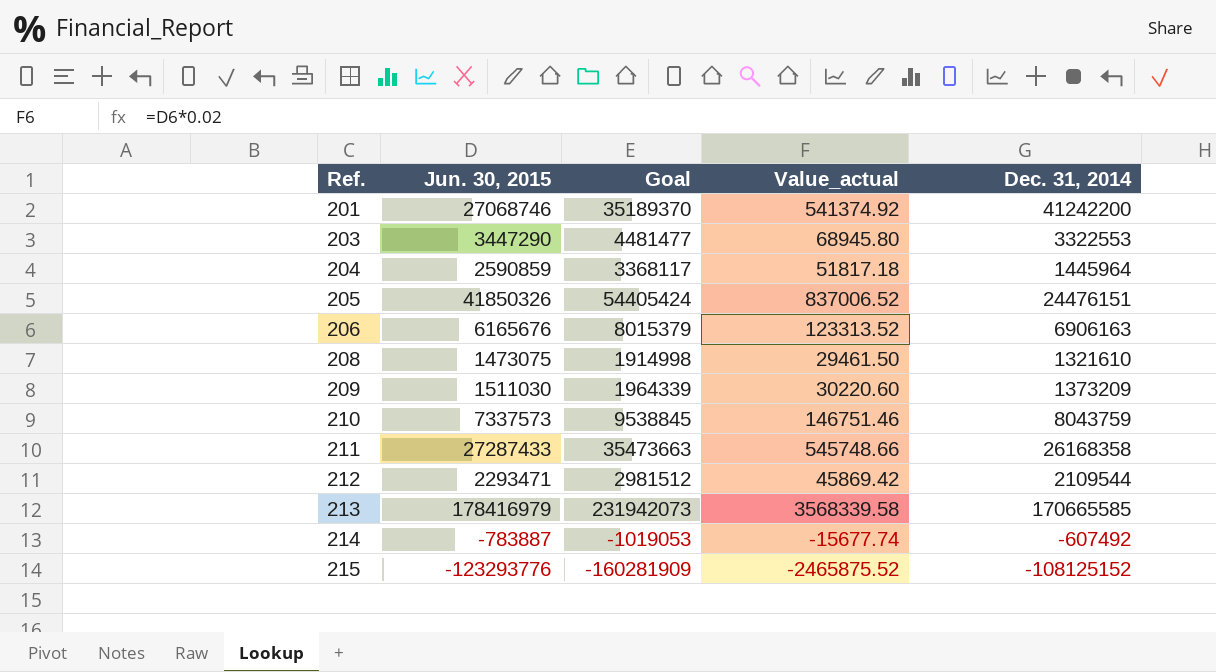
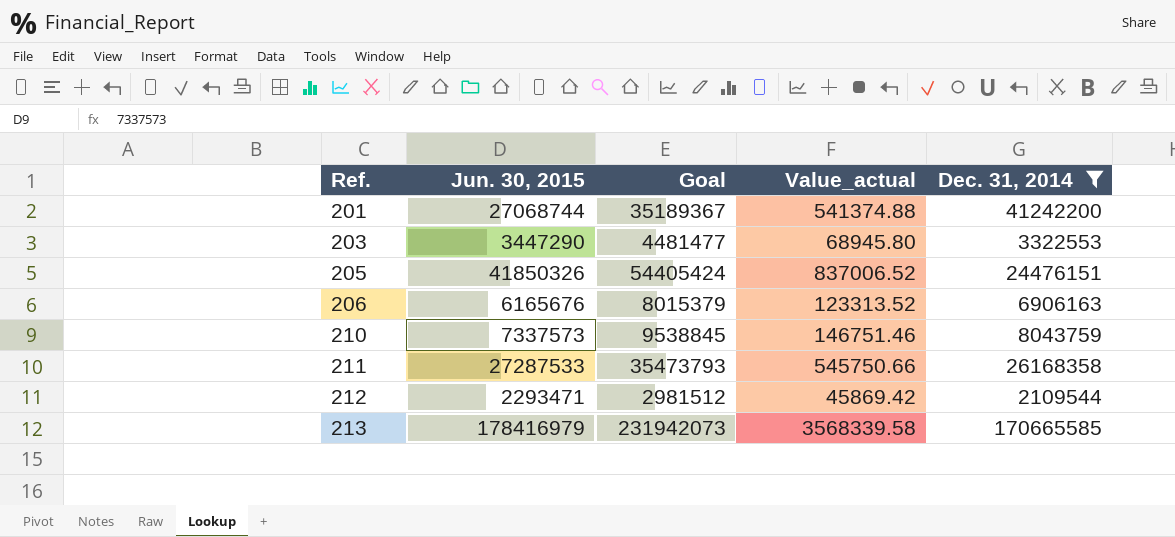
filter: none -> Dec. 31, 2014 >= 2109544
201 | Jun. 30, 2015: 27068746 -> 27068744
201 | Goal: 35189370 -> 35189367
201 | Value_actual: 541374.92 -> 541374.88
211 | Jun. 30, 2015: 27287433 -> 27287533
211 | Goal: 35473663 -> 35473793
211 | Value_actual: 545748.66 -> 545750.66

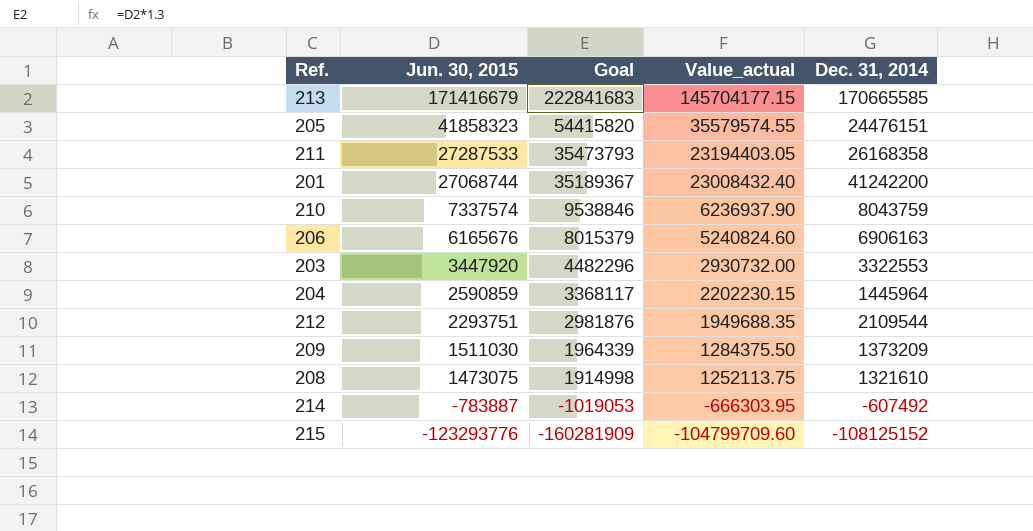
filter: Dec. 31, 2014 >= 2109544 -> none
row order: Ref. ascending -> Jun. 30, 2015 descending
column Value_actual | formula: [Jun. 30, 2015] * 0.02 -> [Jun. 30, 2015] * 0.85
213 | Jun. 30, 2015: 178416979 -> 171416679
213 | Goal: 231942073 -> 222841683
205 | Jun. 30, 2015: 41850326 -> 41858323
205 | Goal: 54405424 -> 54415820
210 | Jun. 30, 2015: 7337573 -> 7337574
210 | Goal: 9538845 -> 9538846
203 | Jun. 30, 2015: 3447290 -> 3447920
203 | Goal: 4481477 -> 4482296
212 | Jun. 30, 2015: 2293471 -> 2293751
212 | Goal: 2981512 -> 2981876

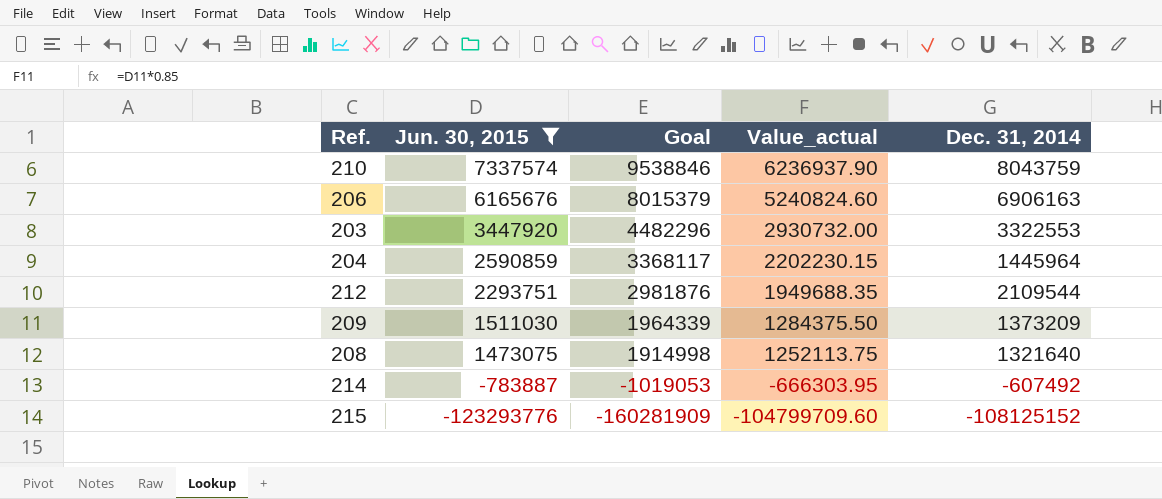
filter: none -> Jun. 30, 2015 <= 7337574
208 | Dec. 31, 2014: 1321610 -> 1321640

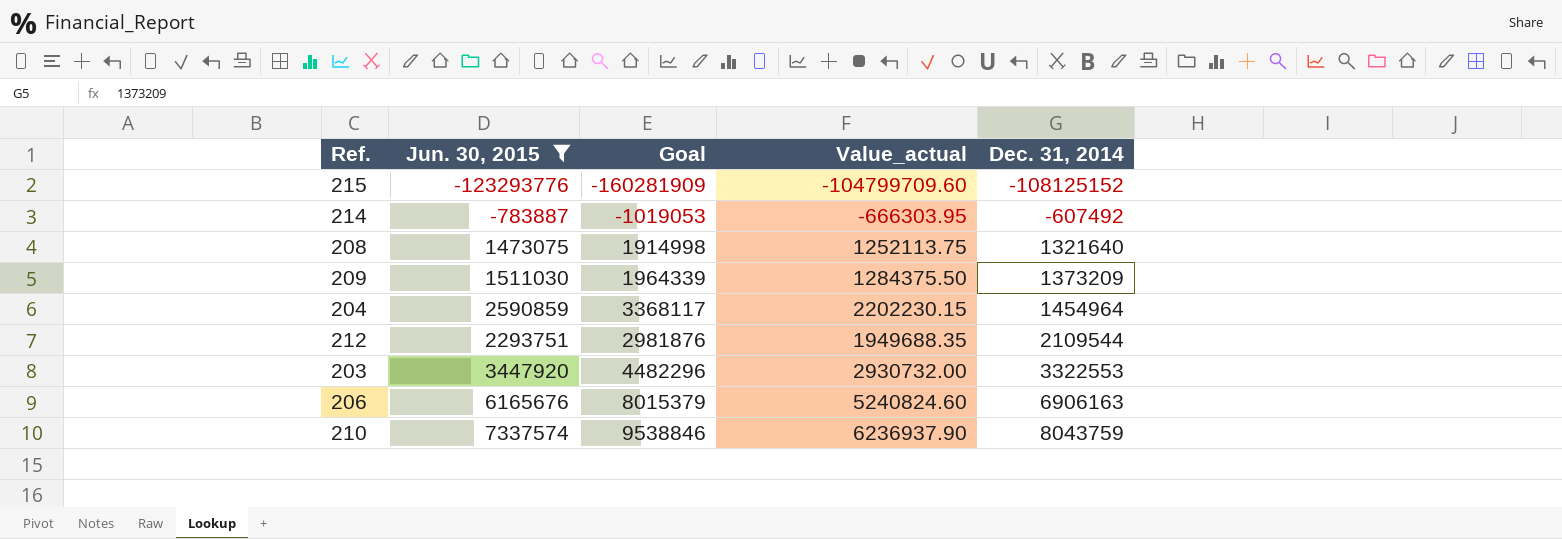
row order: Jun. 30, 2015 descending -> Dec. 31, 2014 ascending
204 | Dec. 31, 2014: 1445964 -> 1454964

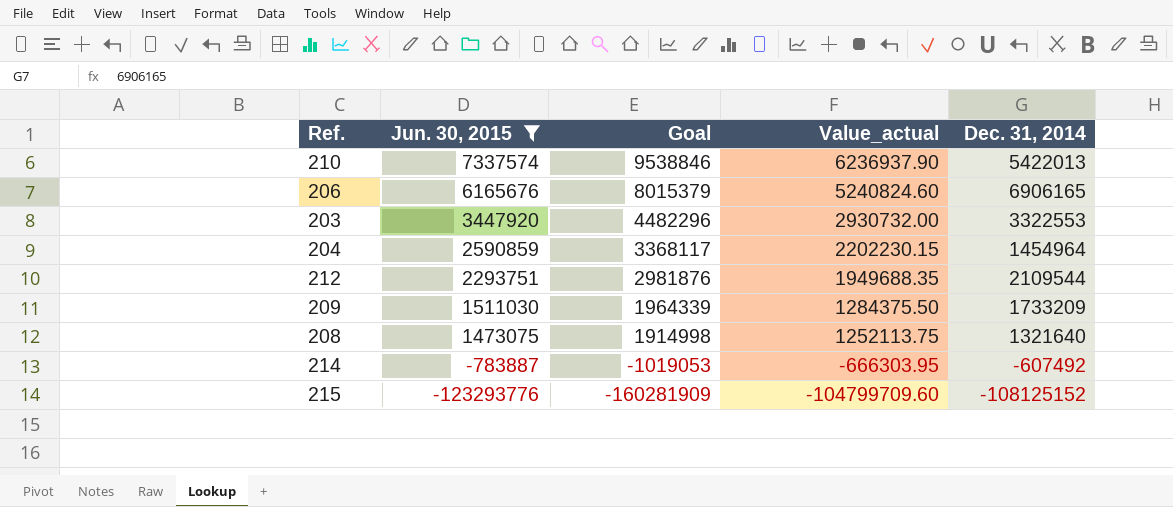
row order: Dec. 31, 2014 ascending -> Jun. 30, 2015 descending
210 | Dec. 31, 2014: 8043759 -> 5422013
206 | Dec. 31, 2014: 6906163 -> 6906165
209 | Dec. 31, 2014: 1373209 -> 1733209

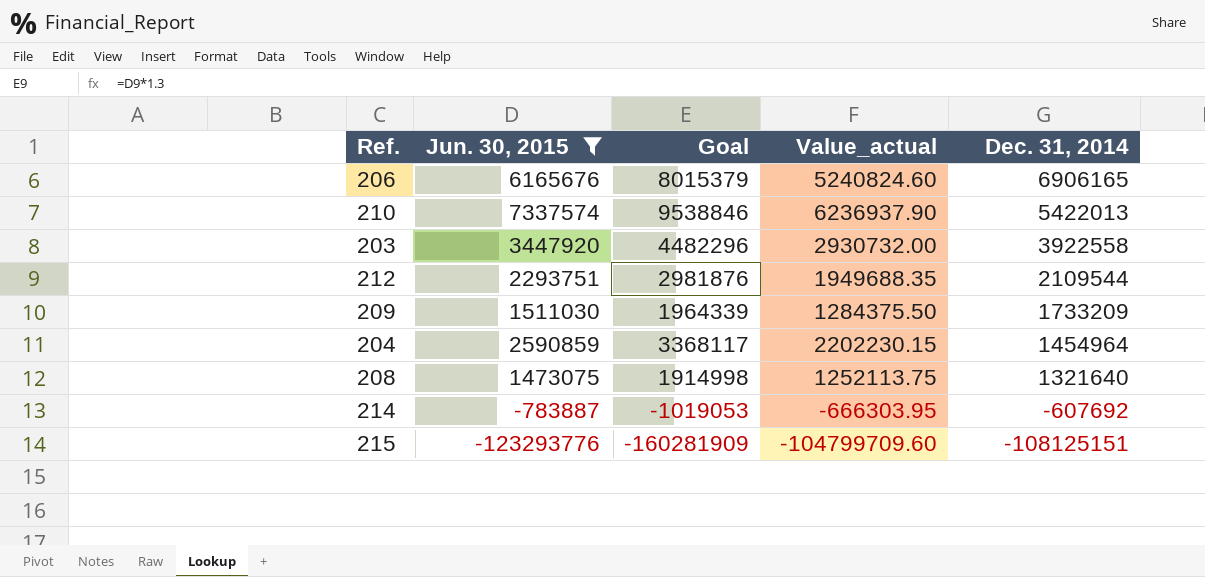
row order: Jun. 30, 2015 descending -> Dec. 31, 2014 descending
203 | Dec. 31, 2014: 3322553 -> 3922558
214 | Dec. 31, 2014: -607492 -> -607692
215 | Dec. 31, 2014: -108125152 -> -108125151

